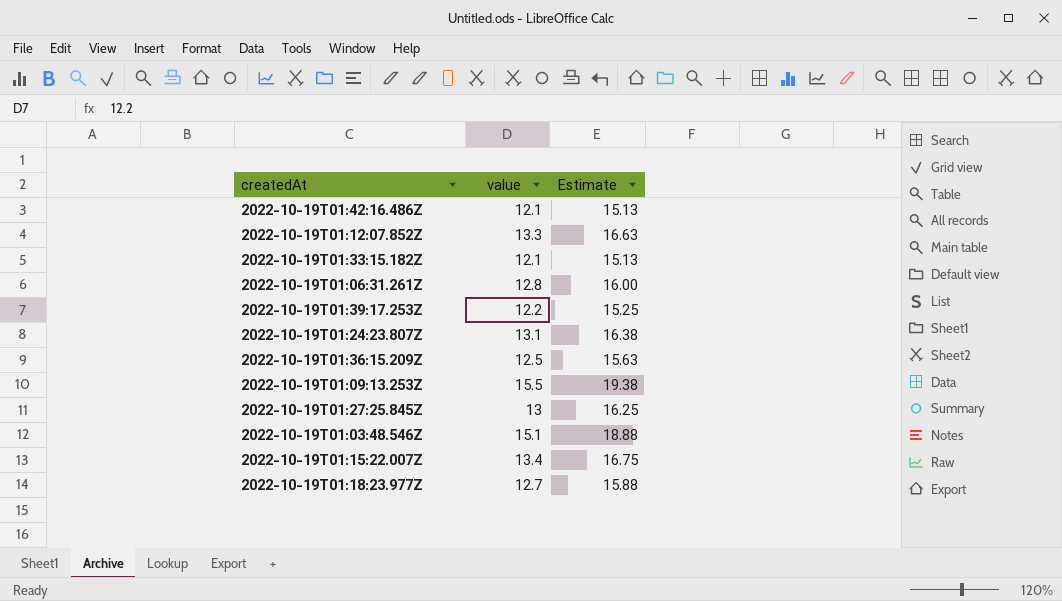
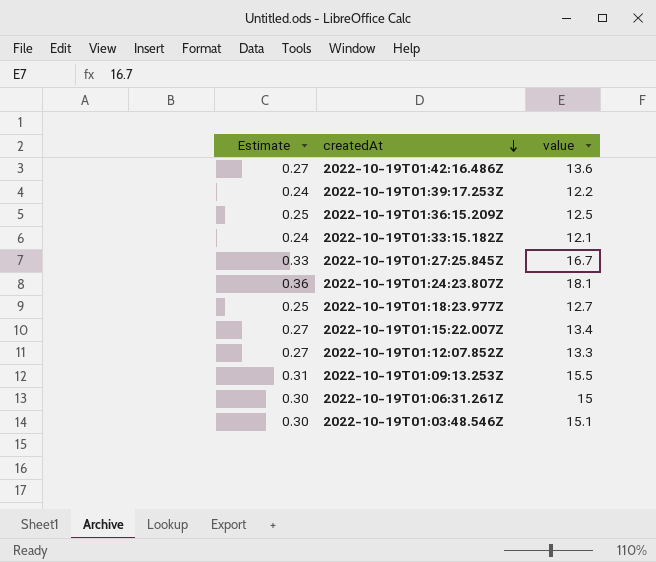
row order: none -> createdAt descending
column Estimate | formula: [value] * 1.25 -> [value] * 0.02
column Estimate | position: 3 -> 1
2022-10-19T01:42:16.486Z | value: 12.1 -> 13.6
2022-10-19T01:27:25.845Z | value: 13 -> 16.7
2022-10-19T01:24:23.807Z | value: 13.1 -> 18.1
2022-10-19T01:06:31.261Z | value: 12.8 -> 15

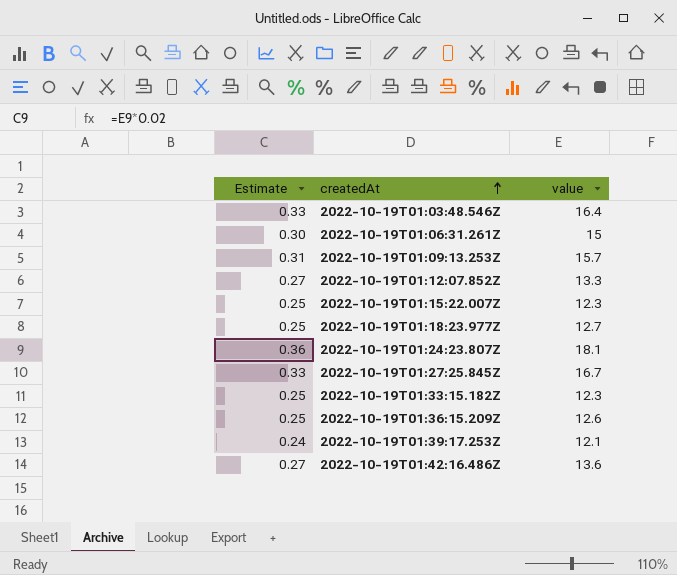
row order: createdAt descending -> createdAt ascending
2022-10-19T01:03:48.546Z | Estimate: 0.30 -> 0.33
2022-10-19T01:03:48.546Z | value: 15.1 -> 16.4
2022-10-19T01:09:13.253Z | value: 15.5 -> 15.7
2022-10-19T01:15:22.007Z | Estimate: 0.27 -> 0.25
2022-10-19T01:15:22.007Z | value: 13.4 -> 12.3
2022-10-19T01:33:15.182Z | Estimate: 0.24 -> 0.25
2022-10-19T01:33:15.182Z | value: 12.1 -> 12.3
2022-10-19T01:36:15.209Z | value: 12.5 -> 12.6
2022-10-19T01:39:17.253Z | value: 12.2 -> 12.1

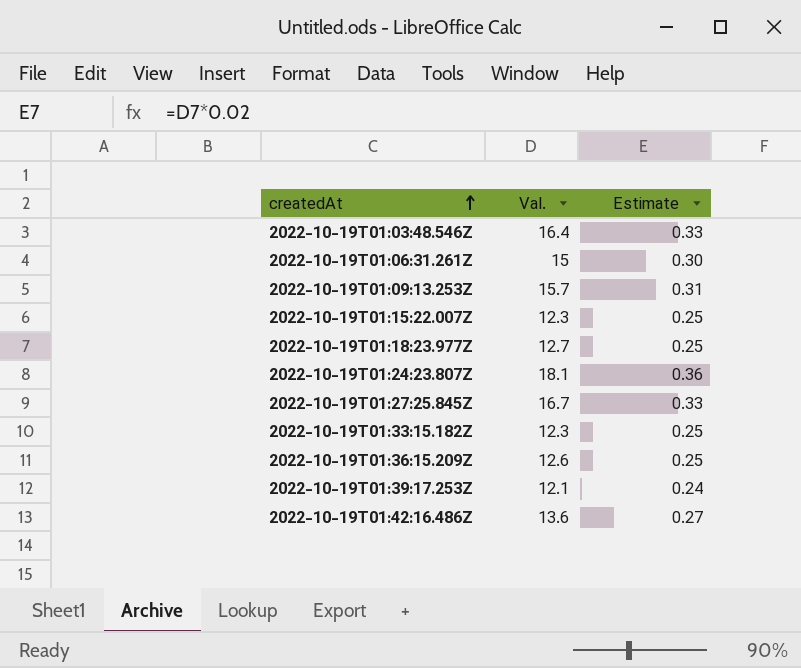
column name: value -> Val.
column Estimate | position: 1 -> 3
row 2022-10-19T01:12:07.852Z: 0.27 | 13.3 -> none

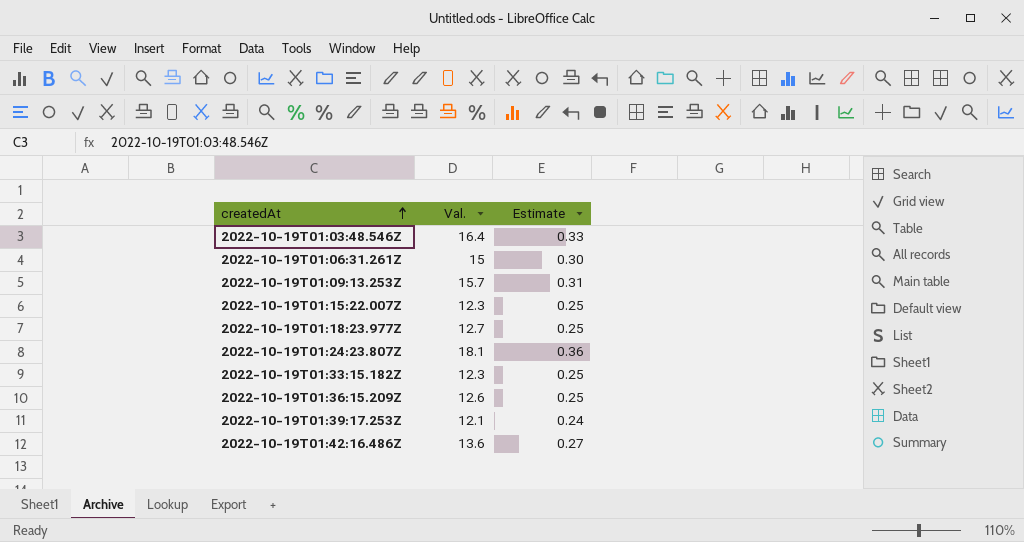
row 2022-10-19T01:27:25.845Z: 16.7 | 0.33 -> none

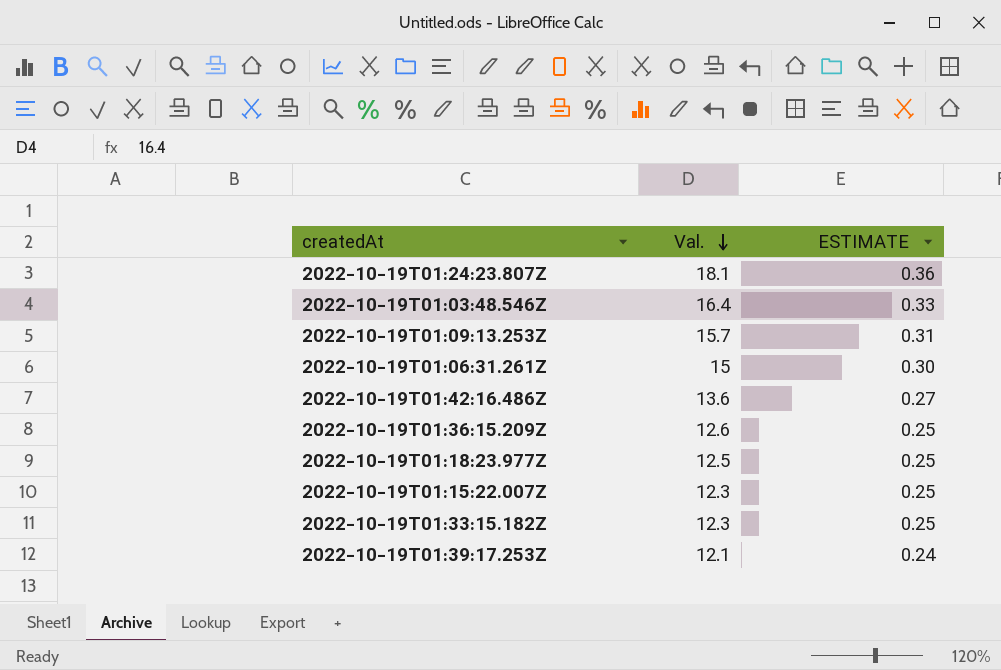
row order: createdAt ascending -> Val. descending
column name: Estimate -> ESTIMATE
2022-10-19T01:18:23.977Z | Val.: 12.7 -> 12.5

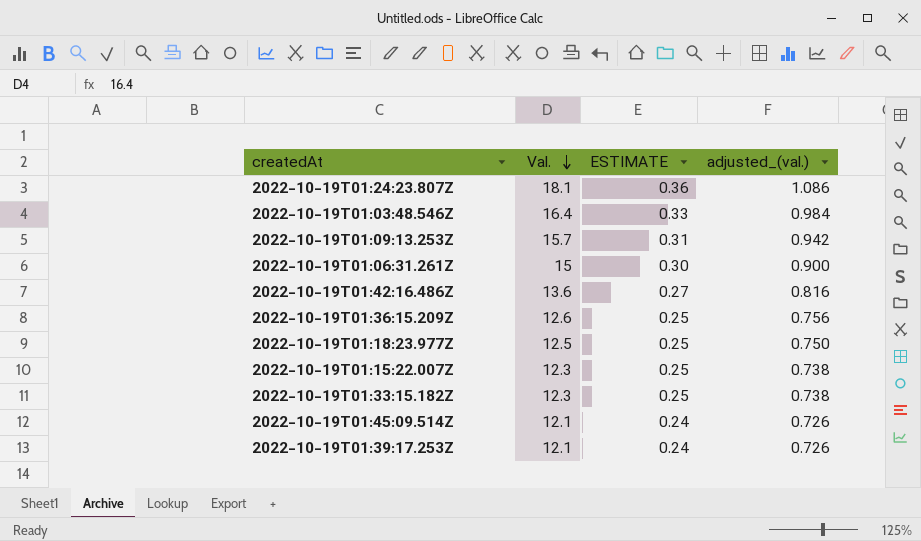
column adjusted_(val.) | formula: none -> [Val.] * 0.06
row 2022-10-19T01:45:09.514Z: none -> 12.1 | 0.24 | 0.726

